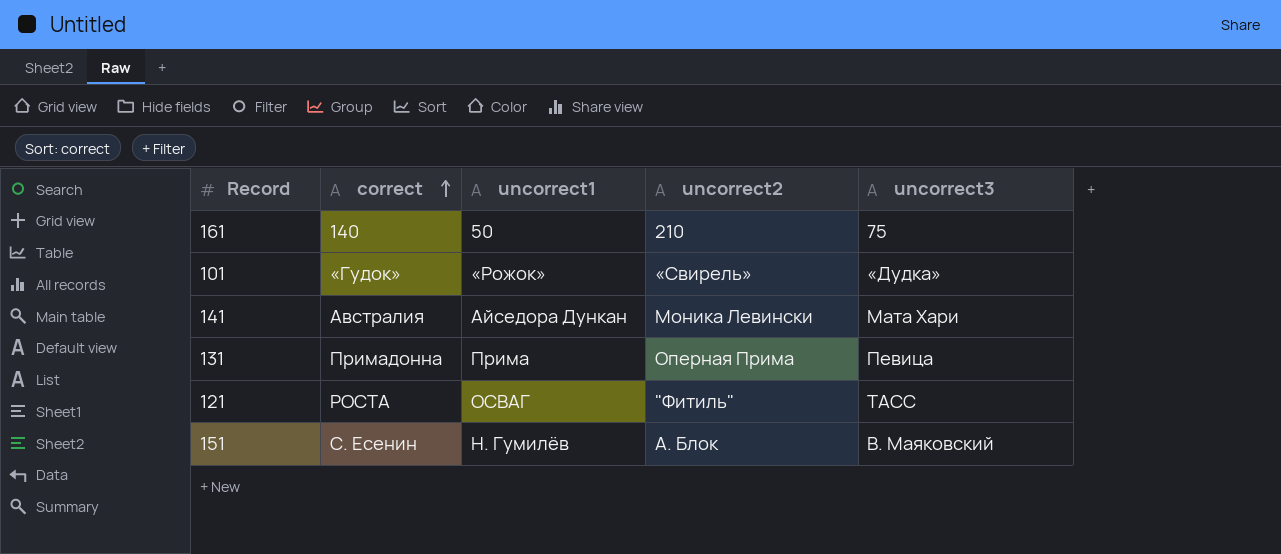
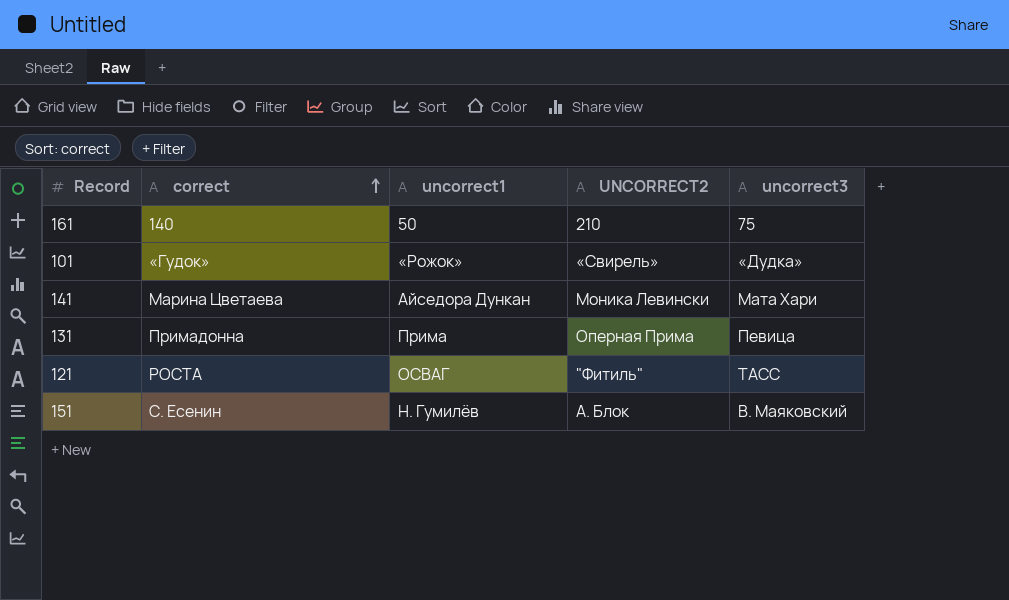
column name: uncorrect2 -> UNCORRECT2
141 | correct: Австралия -> Марина Цветаева

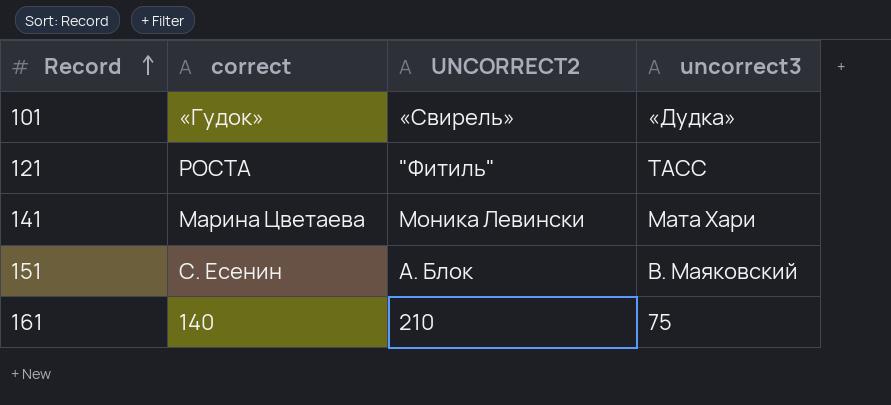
row order: correct ascending -> Record ascending
column uncorrect1 | position: 3 -> none
row 131: Примадонна | Прима | Оперная Прима | Певица -> none

